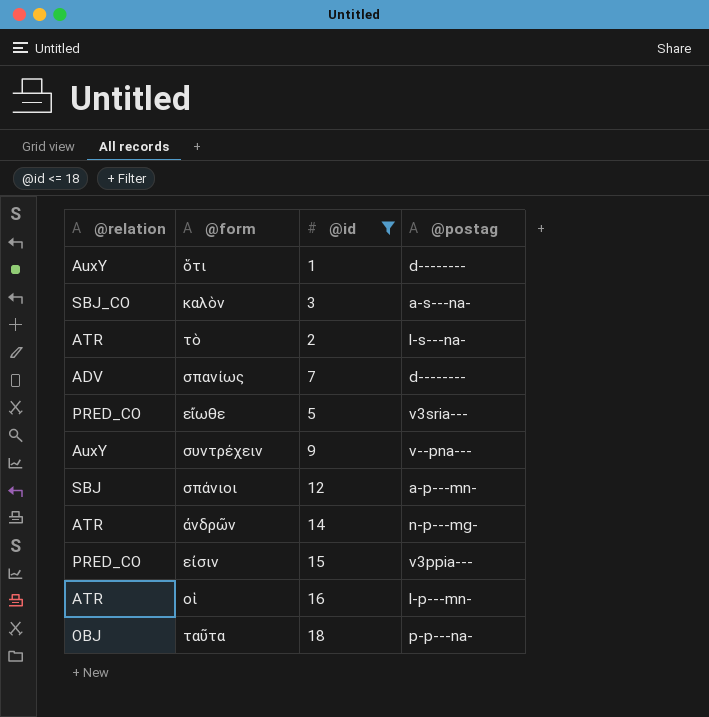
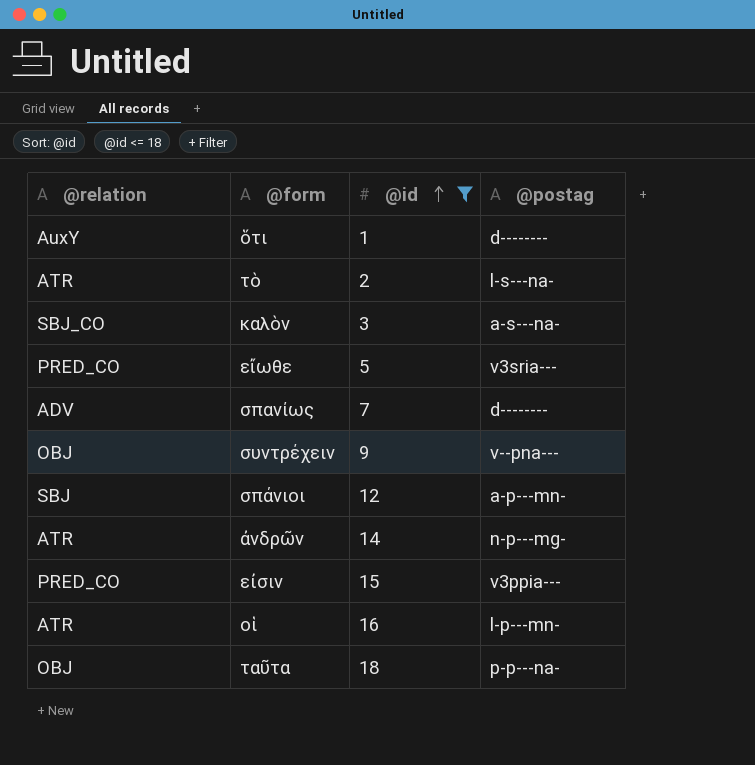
row order: none -> @id ascending
συντρέχειν | @relation: AuxY -> OBJ

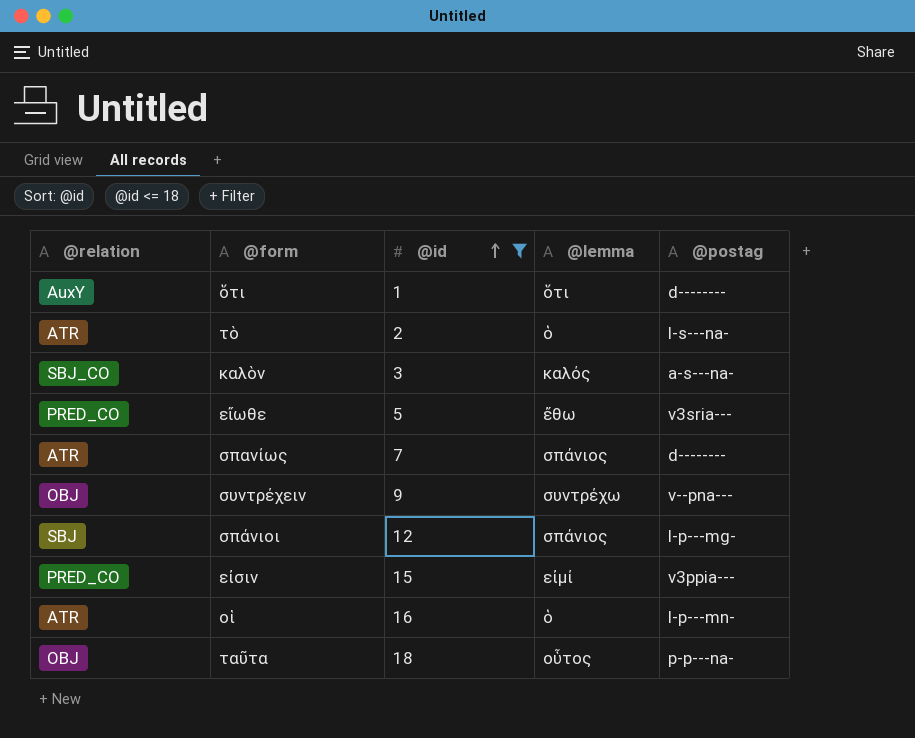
column @lemma | position: none -> 4
row ἀνδρῶν: ATR | 14 | n-p---mg- -> none
σπανίως | @relation: ADV -> ATR
σπάνιοι | @postag: a-p---mn- -> l-p---mg-

